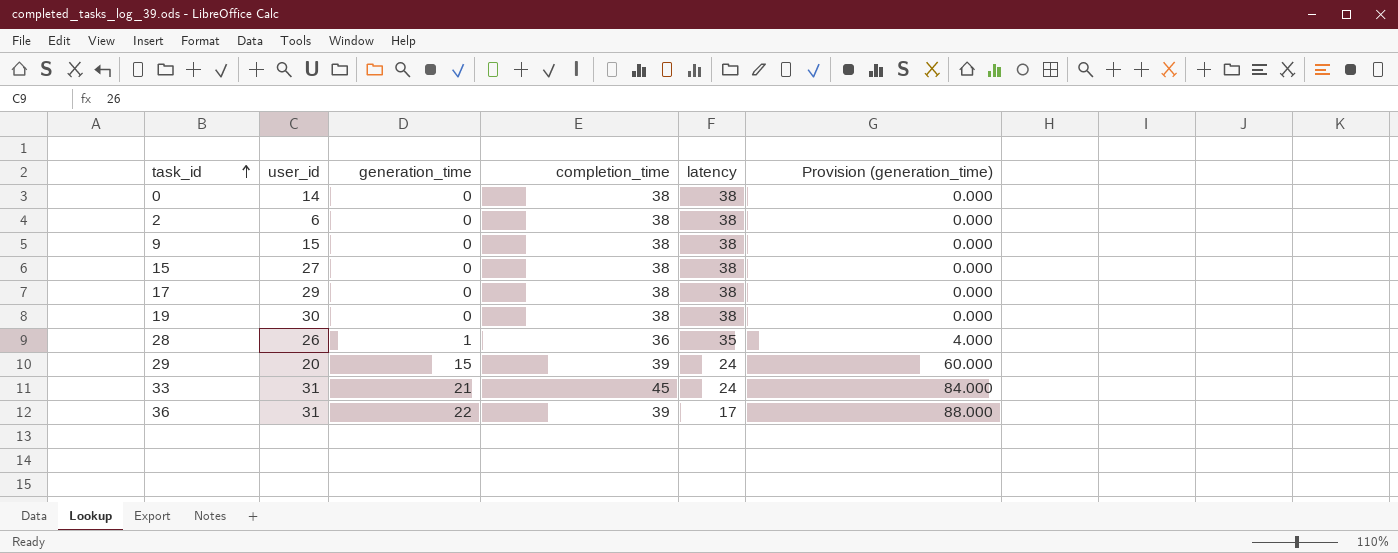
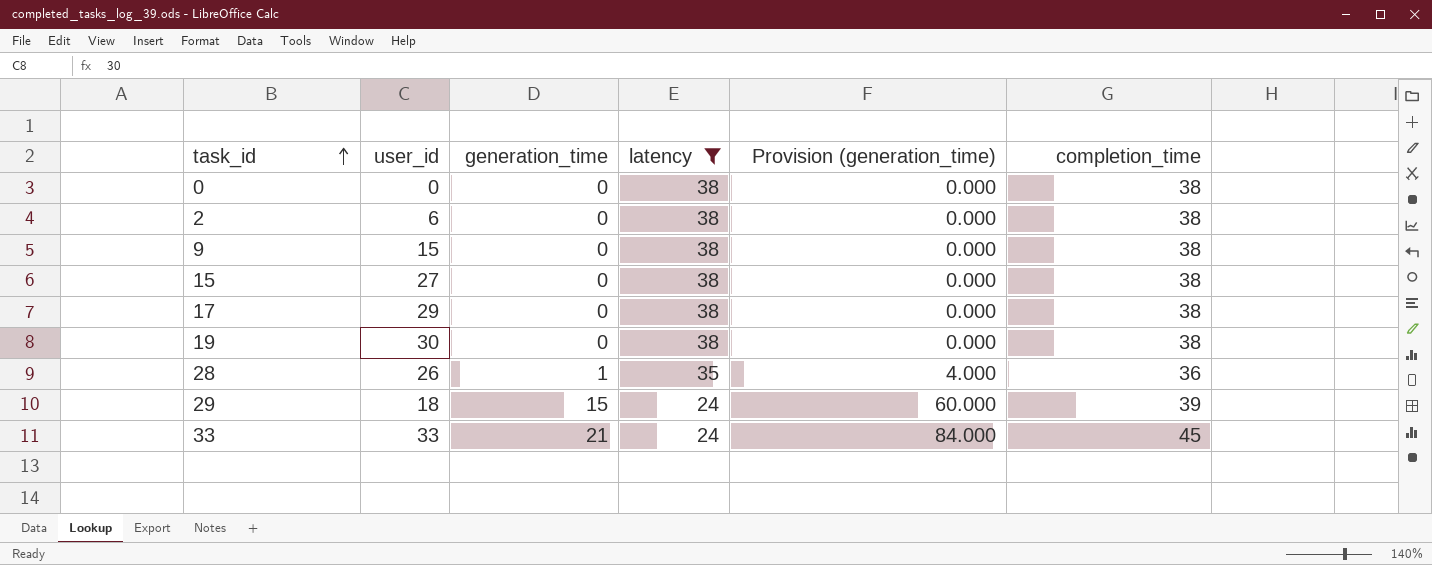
filter: none -> latency != 17
column completion_time | position: 4 -> 6
0 | user_id: 14 -> 0
29 | user_id: 20 -> 18
33 | user_id: 31 -> 33

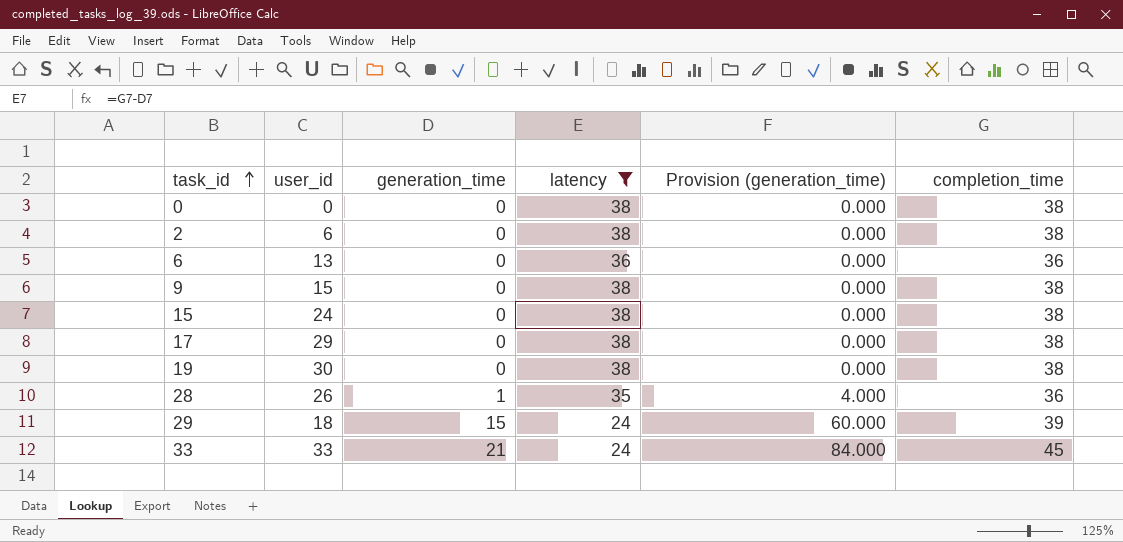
row 6: none -> 13 | 0 | 36 | 0.000 | 36
15 | user_id: 27 -> 24

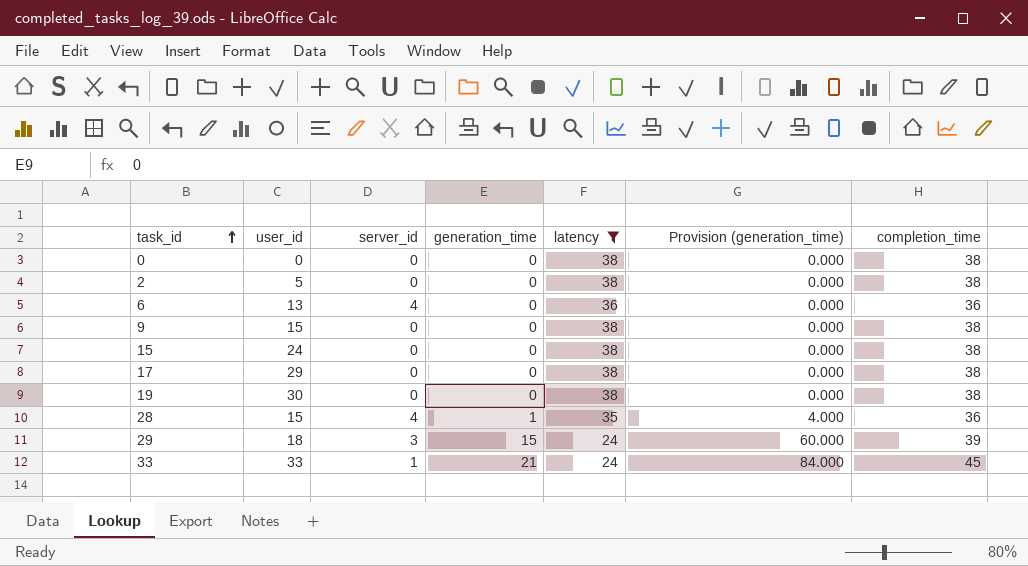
column server_id | position: none -> 3
2 | user_id: 6 -> 5
28 | user_id: 26 -> 15

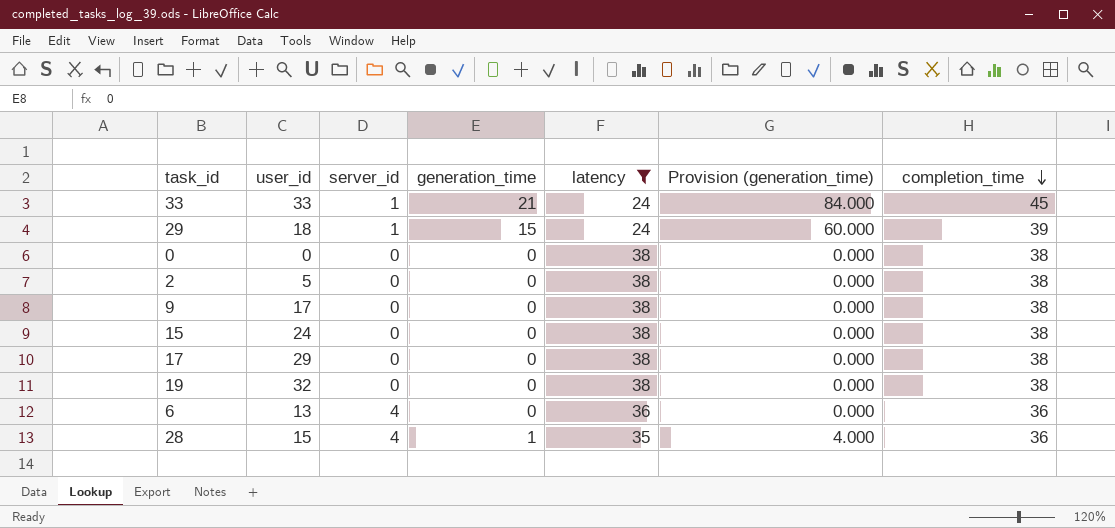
row order: task_id ascending -> completion_time descending
29 | server_id: 3 -> 1
9 | user_id: 15 -> 17
19 | user_id: 30 -> 32

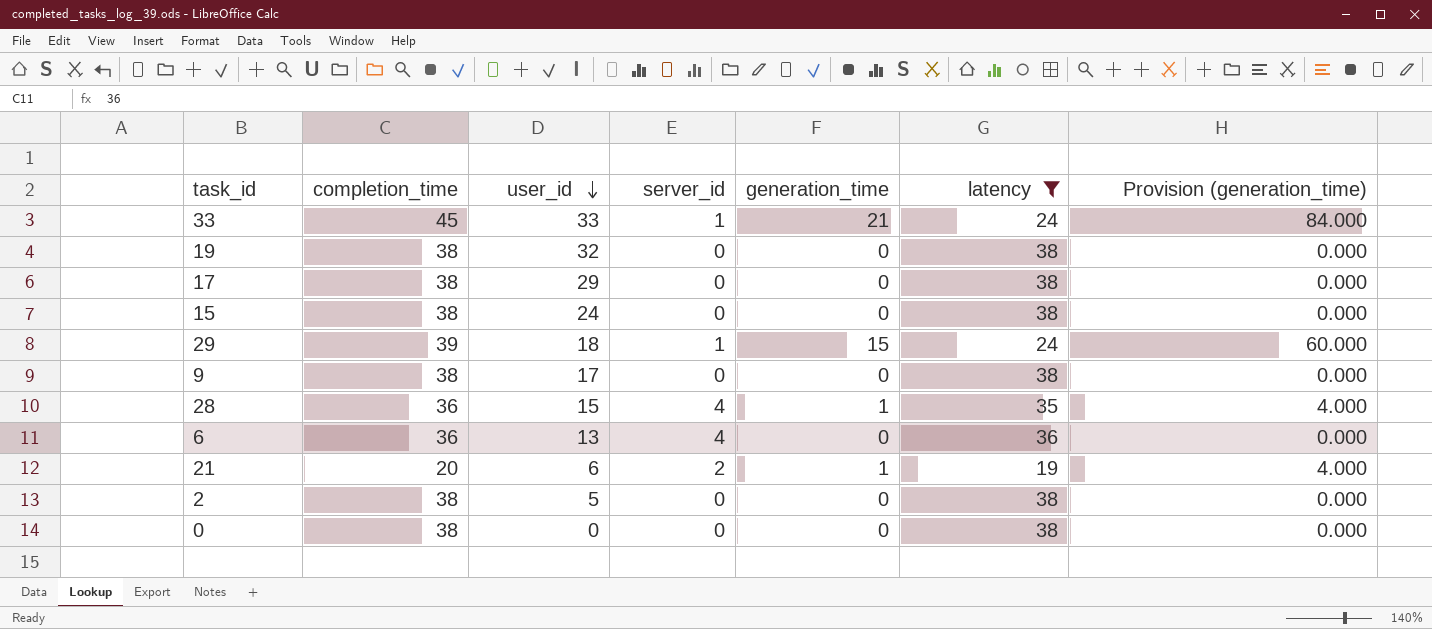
row order: completion_time descending -> user_id descending
column completion_time | position: 7 -> 2
row 21: none -> 20 | 6 | 2 | 1 | 19 | 4.000

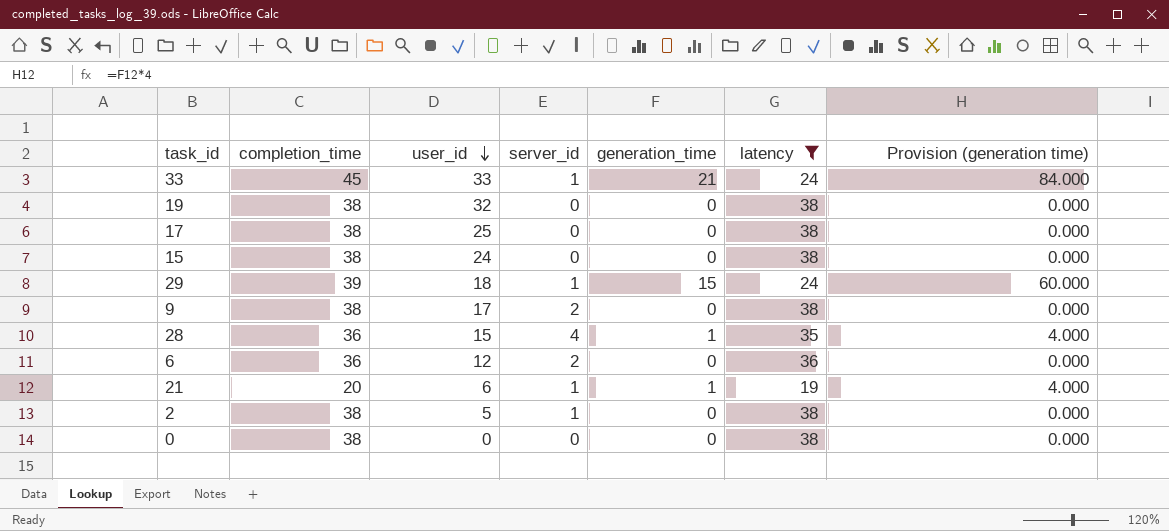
column name: Provision (generation_time) -> Provision (generation time)
17 | user_id: 29 -> 25
9 | server_id: 0 -> 2
6 | user_id: 13 -> 12
6 | server_id: 4 -> 2
21 | server_id: 2 -> 1
2 | server_id: 0 -> 1

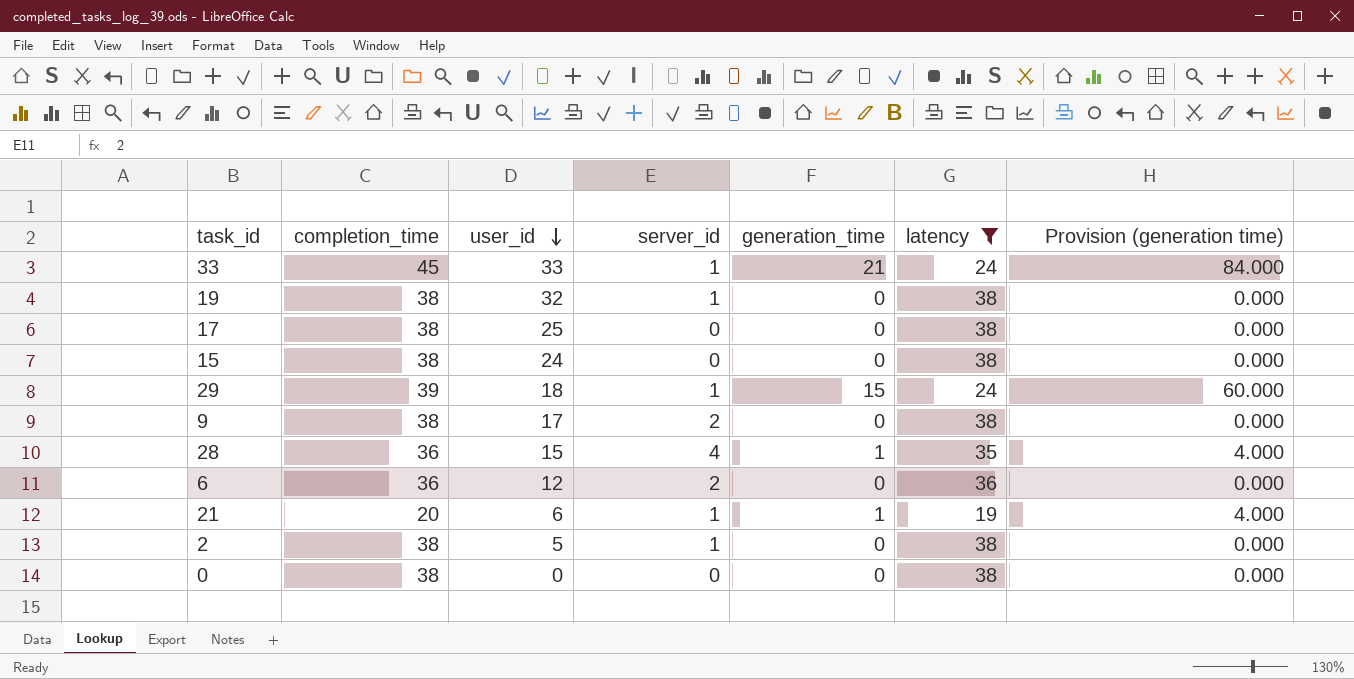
19 | server_id: 0 -> 1

